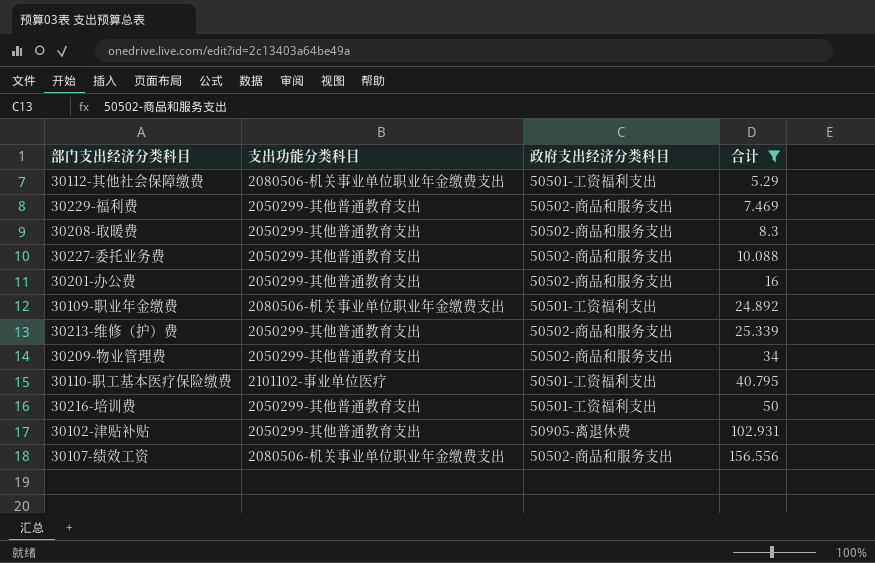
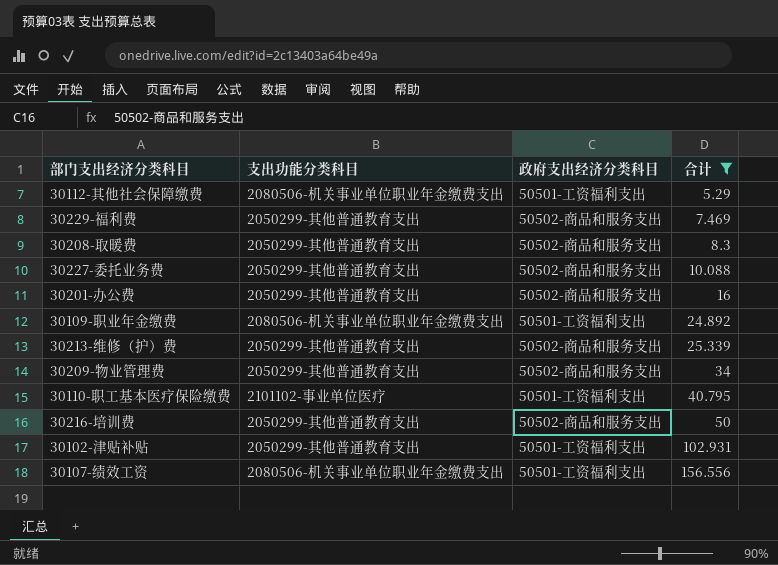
30216-培训费 | 政府支出经济分类科目: 50501-工资福利支出 -> 50502-商品和服务支出
30102-津贴补贴 | 政府支出经济分类科目: 50905-离退休费 -> 50501-工资福利支出
30107-绩效工资 | 政府支出经济分类科目: 50502-商品和服务支出 -> 50501-工资福利支出

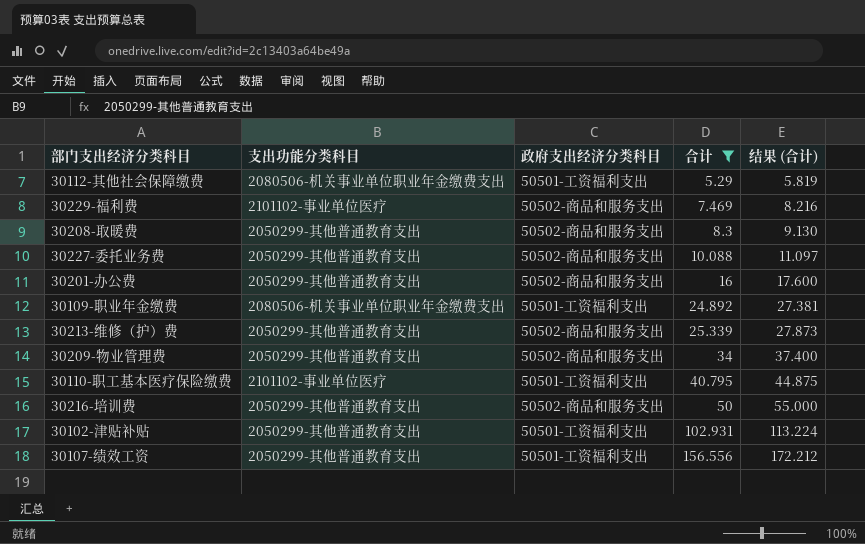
column 结果 (合计) | formula: none -> [合计] * 1.1
30229-福利费 | 支出功能分类科目: 2050299-其他普通教育支出 -> 2101102-事业单位医疗
30107-绩效工资 | 支出功能分类科目: 2080506-机关事业单位职业年金缴费支出 -> 2050299-其他普通教育支出

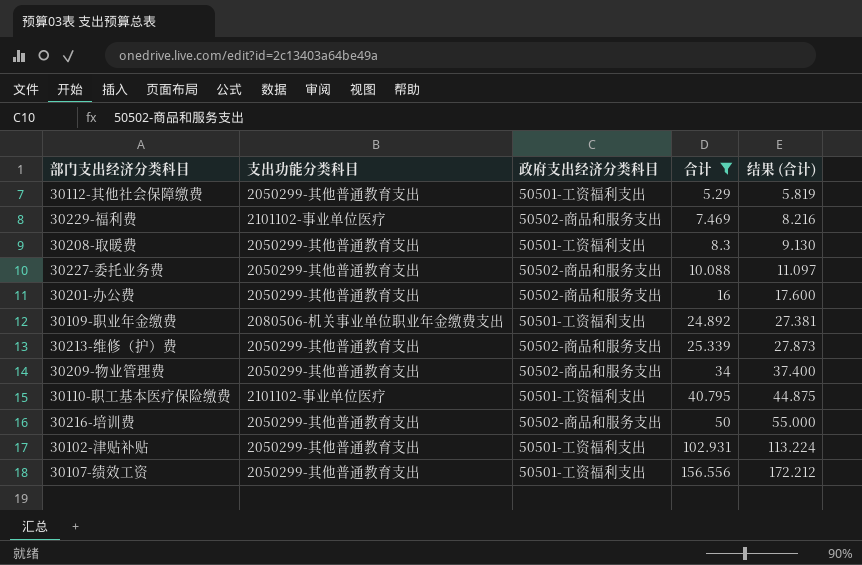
30112-其他社会保障缴费 | 支出功能分类科目: 2080506-机关事业单位职业年金缴费支出 -> 2050299-其他普通教育支出
30208-取暖费 | 政府支出经济分类科目: 50502-商品和服务支出 -> 50501-工资福利支出

